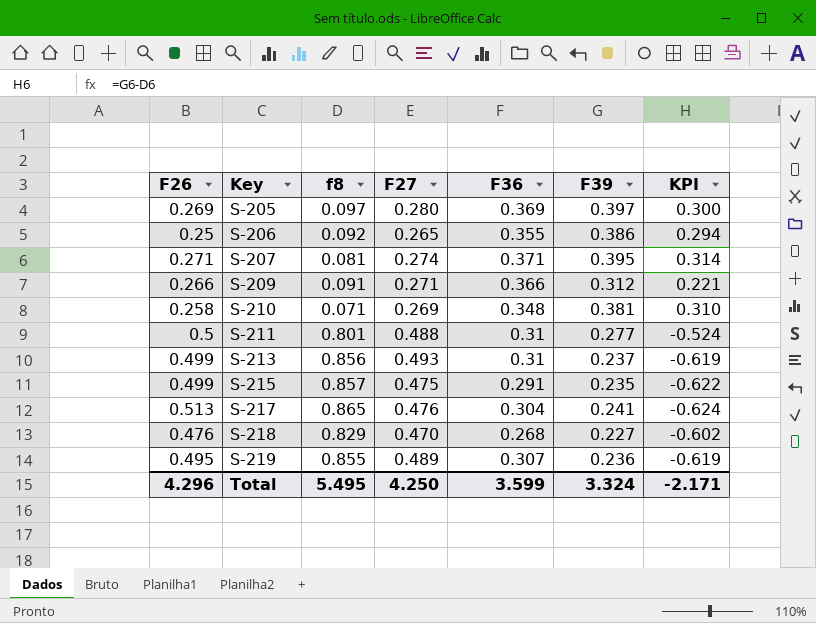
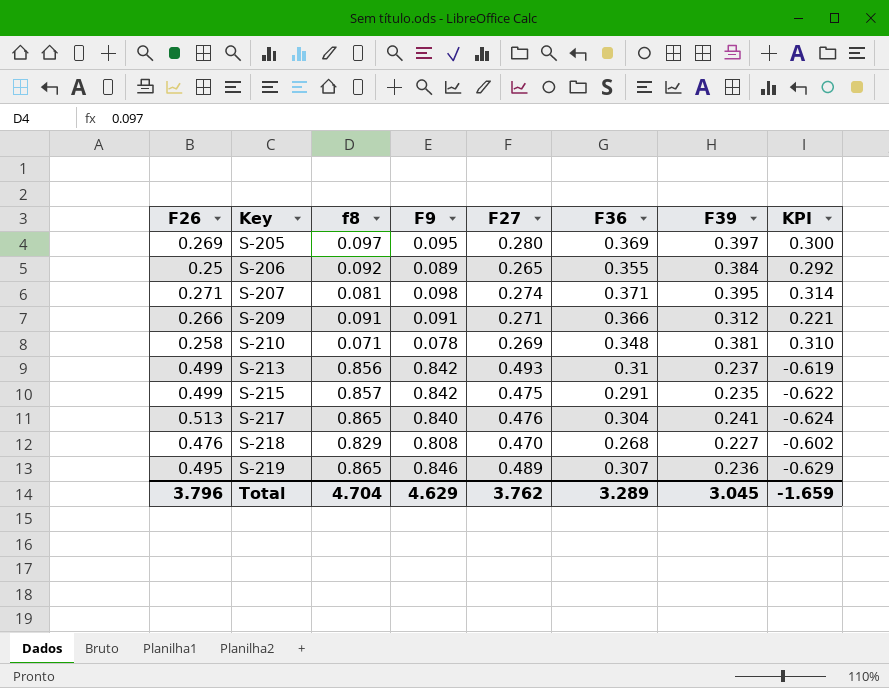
column F9 | position: none -> 4
row S-211: 0.5 | 0.801 | 0.488 | 0.31 | 0.277 | -0.524 -> none
S-206 | F39: 0.386 -> 0.384
S-206 | KPI: 0.294 -> 0.292
S-219 | f8: 0.855 -> 0.865
S-219 | KPI: -0.619 -> -0.629
Total | F26: 4.296 -> 3.796
Total | f8: 5.495 -> 4.704
Total | F27: 4.250 -> 3.762
Total | F36: 3.599 -> 3.289
Total | F39: 3.324 -> 3.045
Total | KPI: -2.171 -> -1.659

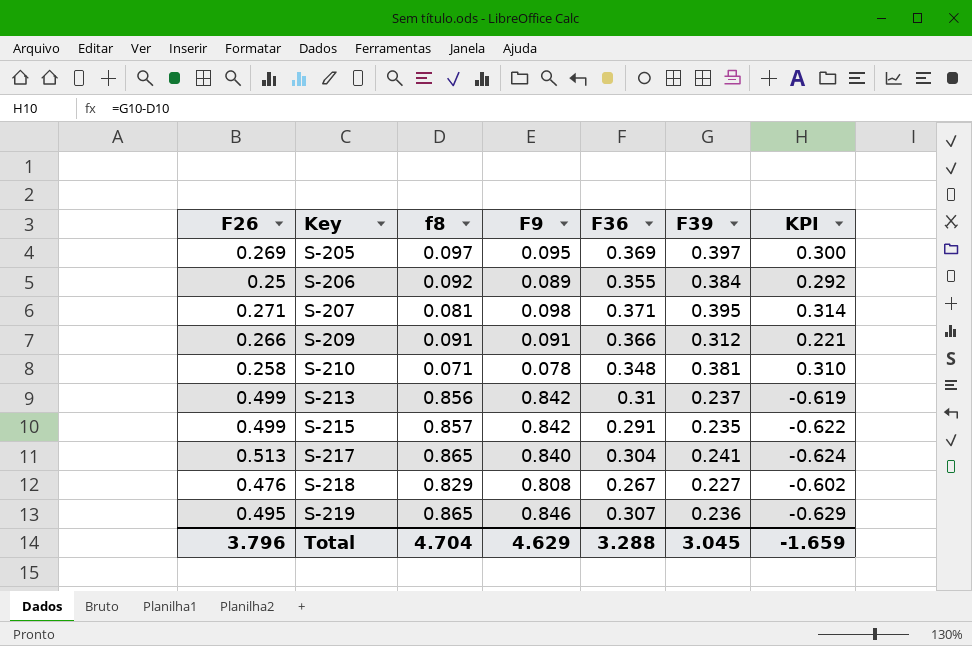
column F27 | position: 5 -> none
S-218 | F36: 0.268 -> 0.267
Total | F36: 3.289 -> 3.288

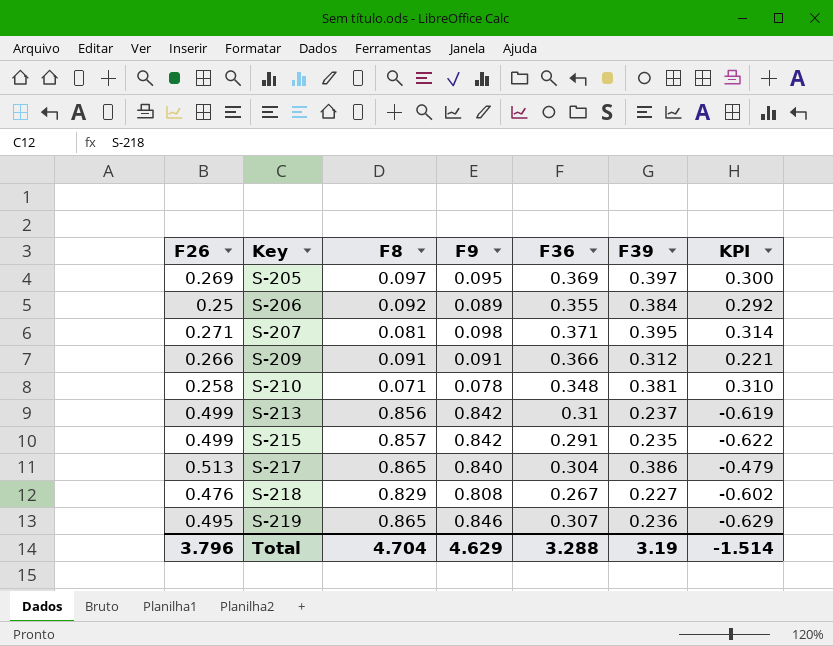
column name: f8 -> F8
S-217 | F39: 0.241 -> 0.386
S-217 | KPI: -0.624 -> -0.479
Total | F39: 3.045 -> 3.19
Total | KPI: -1.659 -> -1.514

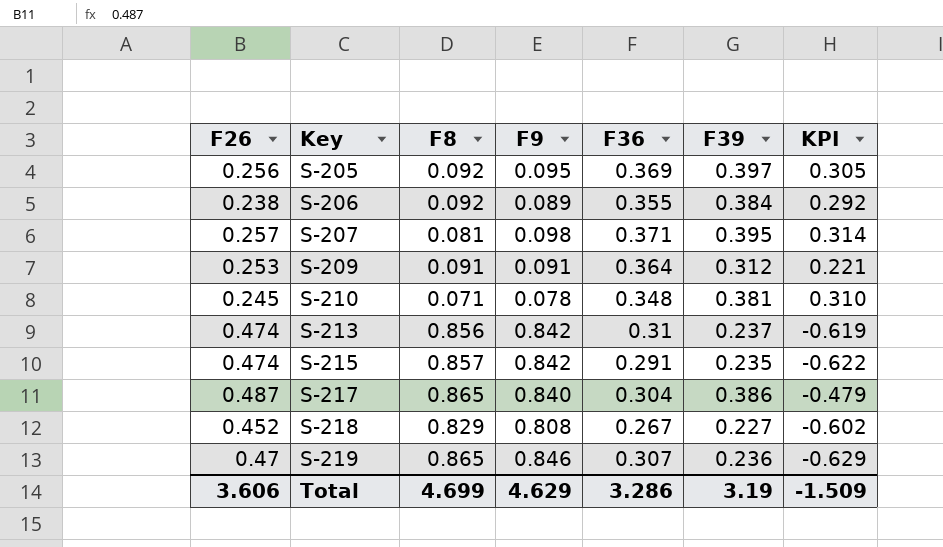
S-205 | F26: 0.269 -> 0.256
S-205 | F8: 0.097 -> 0.092
S-205 | KPI: 0.300 -> 0.305
S-206 | F26: 0.25 -> 0.238
S-207 | F26: 0.271 -> 0.257
S-209 | F26: 0.266 -> 0.253
S-209 | F36: 0.366 -> 0.364
S-210 | F26: 0.258 -> 0.245
S-213 | F26: 0.499 -> 0.474
S-215 | F26: 0.499 -> 0.474
S-217 | F26: 0.513 -> 0.487
S-218 | F26: 0.476 -> 0.452
S-219 | F26: 0.495 -> 0.47
Total | F26: 3.796 -> 3.606
Total | F8: 4.704 -> 4.699
Total | F36: 3.288 -> 3.286
Total | KPI: -1.514 -> -1.509

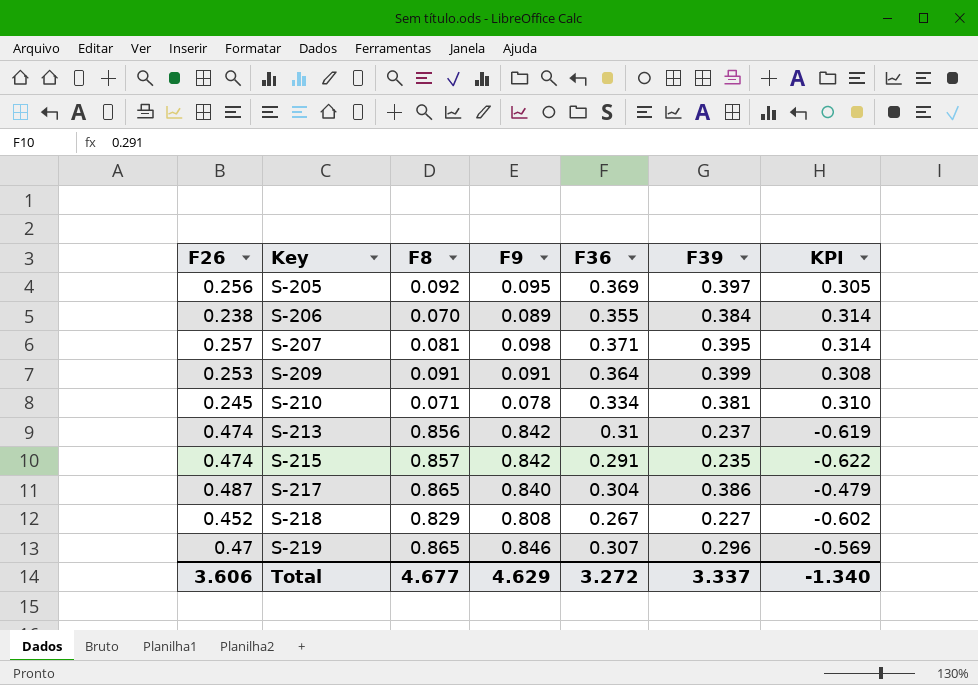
S-206 | F8: 0.092 -> 0.070
S-206 | KPI: 0.292 -> 0.314
S-209 | F39: 0.312 -> 0.399
S-209 | KPI: 0.221 -> 0.308
S-210 | F36: 0.348 -> 0.334
S-219 | F39: 0.236 -> 0.296
S-219 | KPI: -0.629 -> -0.569
Total | F8: 4.699 -> 4.677
Total | F36: 3.286 -> 3.272
Total | F39: 3.19 -> 3.337
Total | KPI: -1.509 -> -1.340

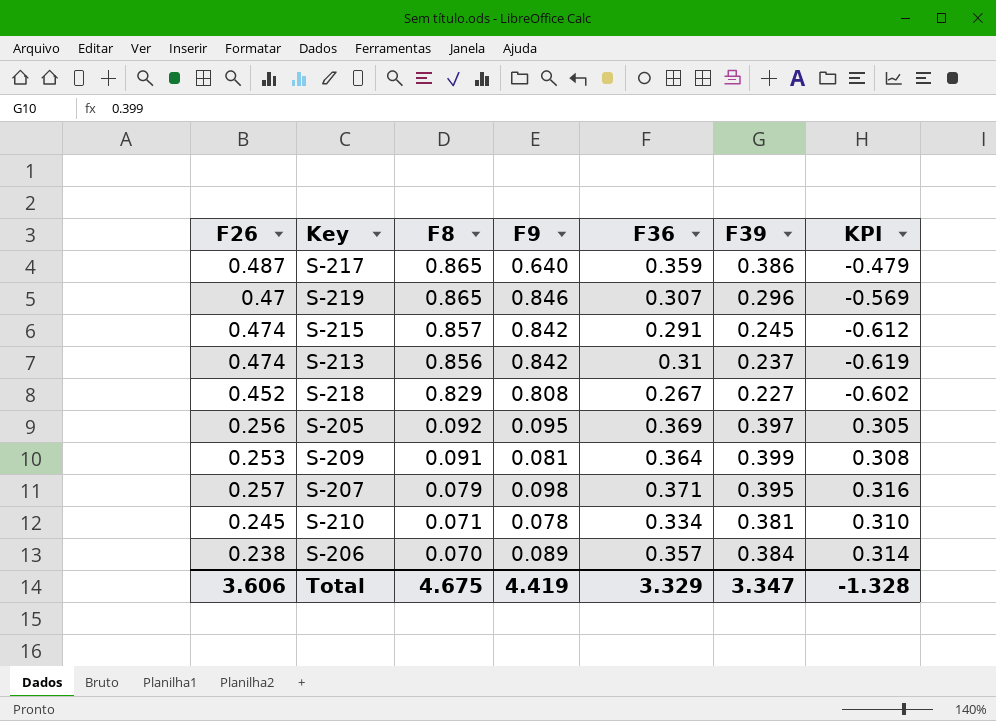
row order: Key ascending -> F8 descending
S-217 | F9: 0.840 -> 0.640
S-217 | F36: 0.304 -> 0.359
S-215 | F39: 0.235 -> 0.245
S-215 | KPI: -0.622 -> -0.612
S-209 | F9: 0.091 -> 0.081
S-207 | F8: 0.081 -> 0.079
S-207 | KPI: 0.314 -> 0.316
S-206 | F36: 0.355 -> 0.357
Total | F8: 4.677 -> 4.675
Total | F9: 4.629 -> 4.419
Total | F36: 3.272 -> 3.329
Total | F39: 3.337 -> 3.347
Total | KPI: -1.340 -> -1.328

